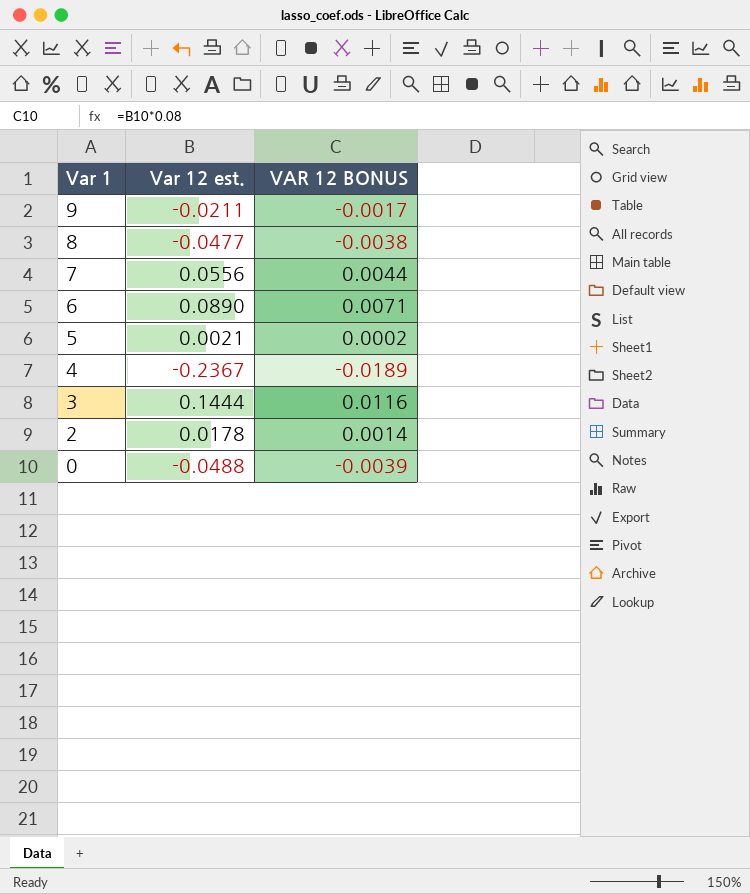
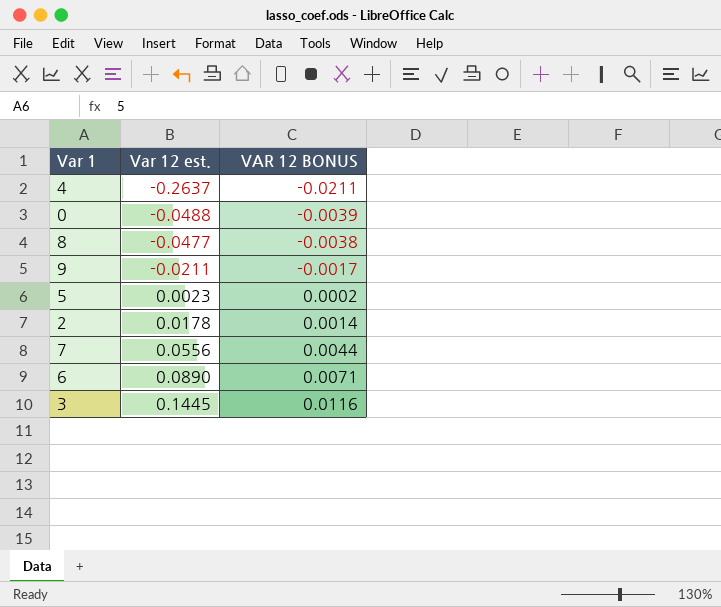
row order: Var 1 descending -> Var 12 est. ascending
4 | Var 12 est.: -0.2367 -> -0.2637
4 | VAR 12 BONUS: -0.0189 -> -0.0211
5 | Var 12 est.: 0.0021 -> 0.0023
3 | Var 12 est.: 0.1444 -> 0.1445

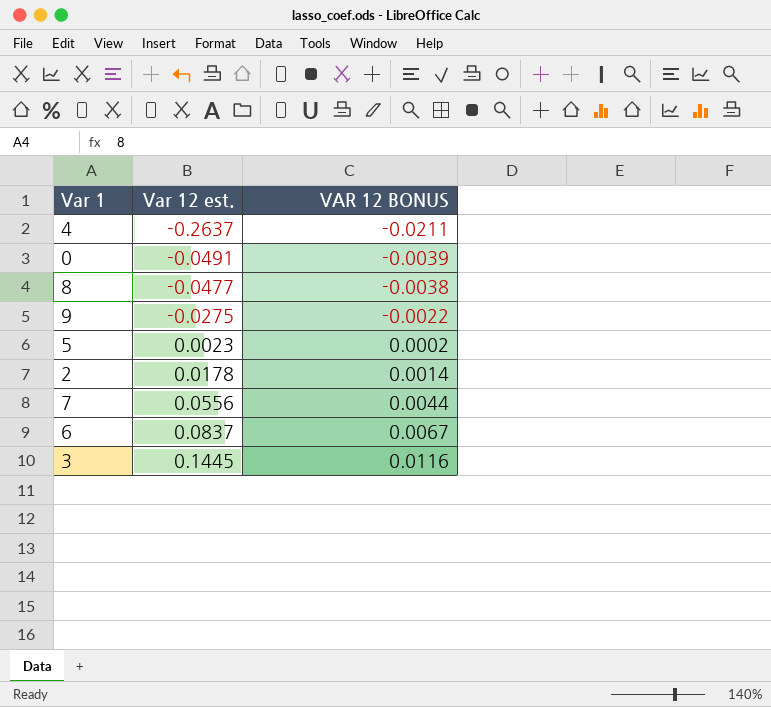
0 | Var 12 est.: -0.0488 -> -0.0491
9 | Var 12 est.: -0.0211 -> -0.0275
9 | VAR 12 BONUS: -0.0017 -> -0.0022
6 | Var 12 est.: 0.0890 -> 0.0837
6 | VAR 12 BONUS: 0.0071 -> 0.0067

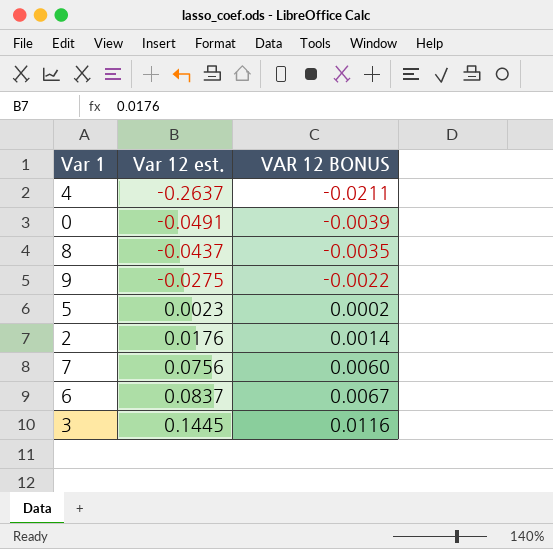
8 | Var 12 est.: -0.0477 -> -0.0437
8 | VAR 12 BONUS: -0.0038 -> -0.0035
2 | Var 12 est.: 0.0178 -> 0.0176
7 | Var 12 est.: 0.0556 -> 0.0756
7 | VAR 12 BONUS: 0.0044 -> 0.0060

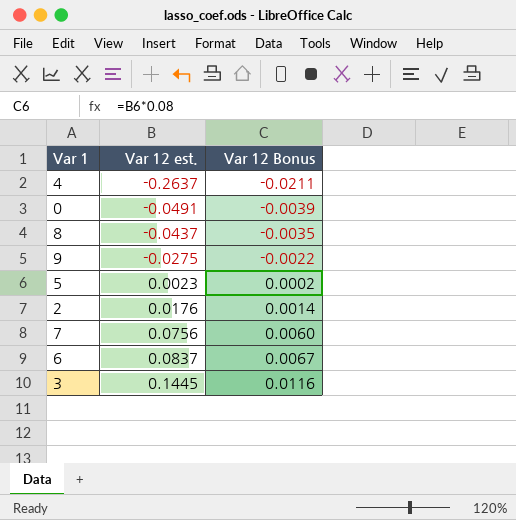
column name: VAR 12 BONUS -> Var 12 Bonus

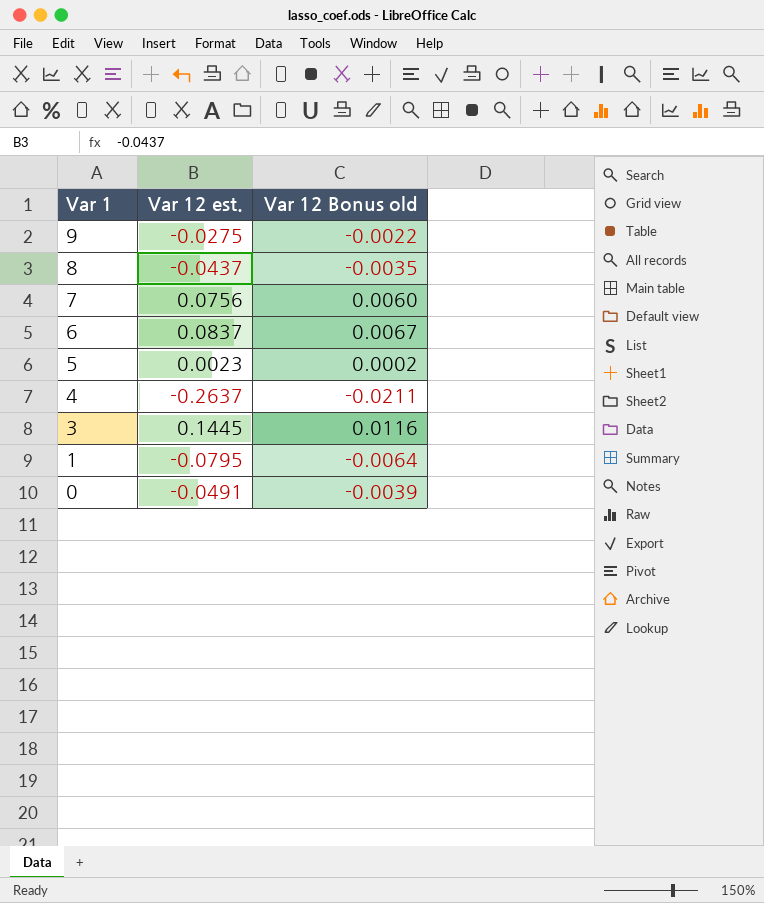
row order: Var 12 est. ascending -> Var 1 descending
column name: Var 12 Bonus -> Var 12 Bonus old
row 2: 0.0176 | 0.0014 -> none
row 1: none -> -0.0795 | -0.0064

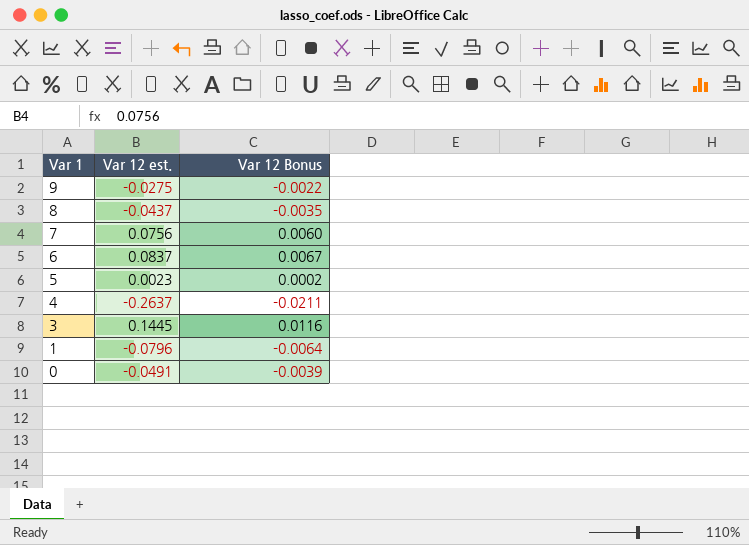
column name: Var 12 Bonus old -> Var 12 Bonus
1 | Var 12 est.: -0.0795 -> -0.0796

